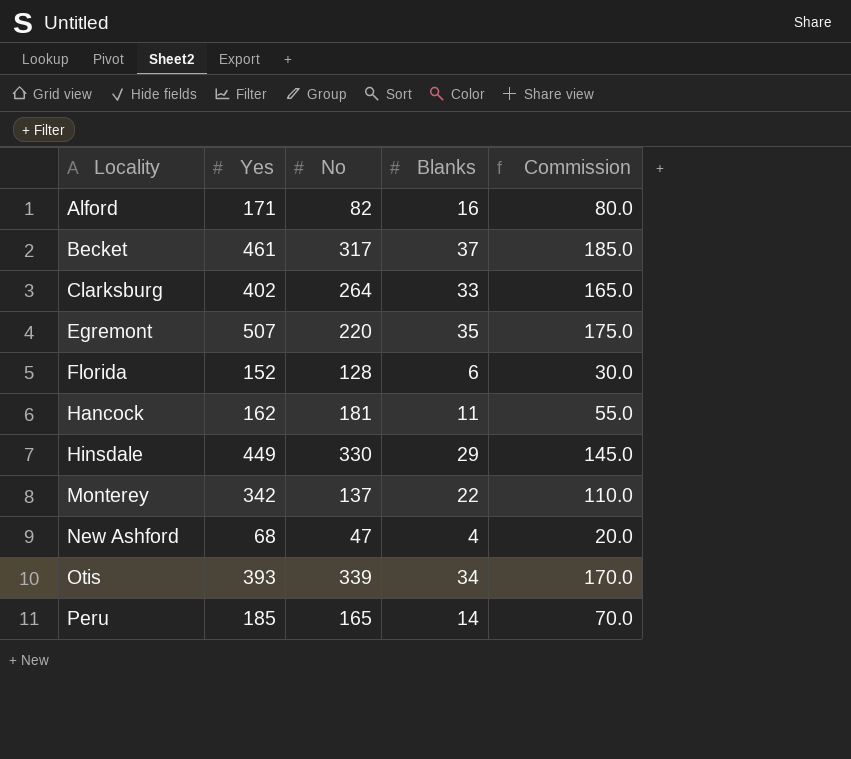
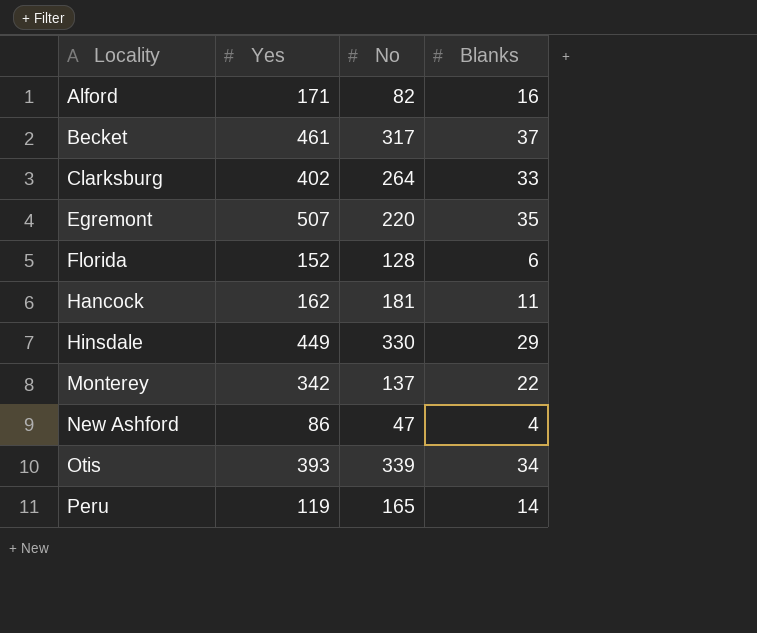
column Commission | formula: [Blanks] * 5 -> none
New Ashford | Yes: 68 -> 86
Peru | Yes: 185 -> 119

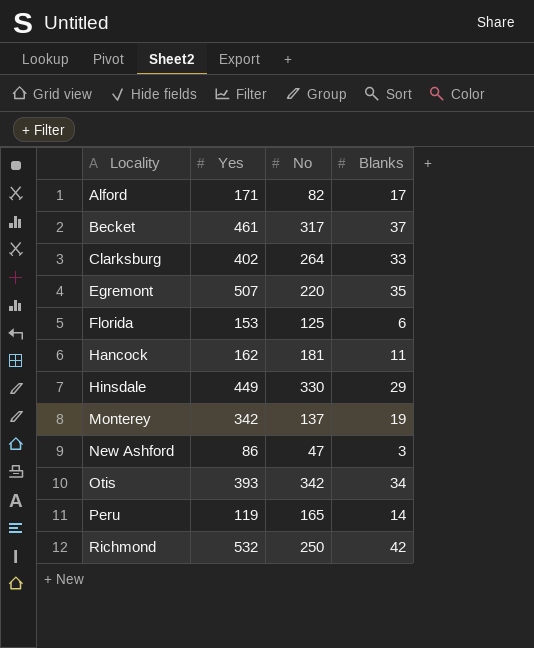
Alford | Blanks: 16 -> 17
Florida | Yes: 152 -> 153
Florida | No: 128 -> 125
Monterey | Blanks: 22 -> 19
New Ashford | Blanks: 4 -> 3
Otis | No: 339 -> 342
row Richmond: none -> 532 | 250 | 42

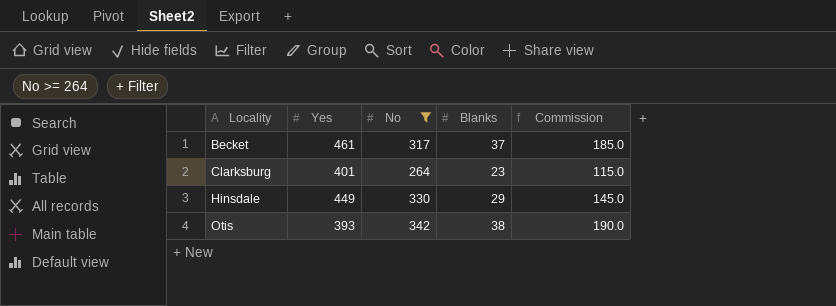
filter: none -> No >= 264
column Commission | formula: none -> [Blanks] * 5
Clarksburg | Yes: 402 -> 401
Clarksburg | Blanks: 33 -> 23
Otis | Blanks: 34 -> 38

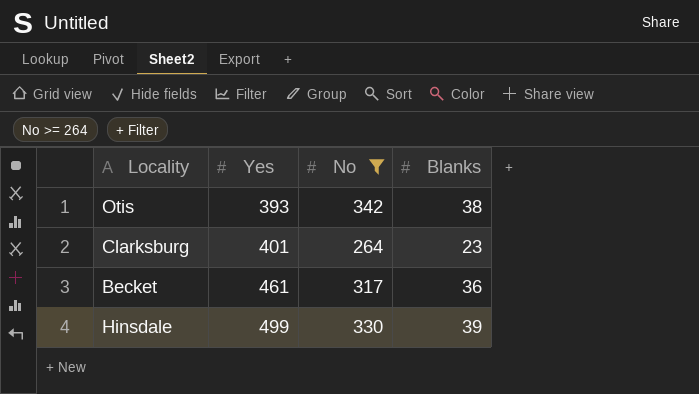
row order: Locality ascending -> Yes ascending
column Commission | formula: [Blanks] * 5 -> none
Becket | Blanks: 37 -> 36
Hinsdale | Yes: 449 -> 499
Hinsdale | Blanks: 29 -> 39

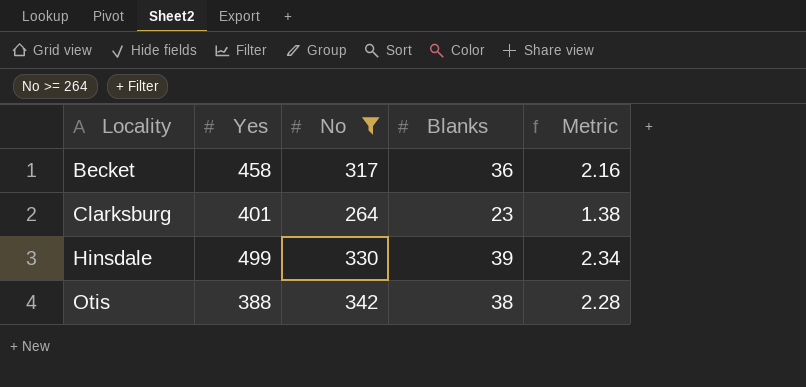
row order: Yes ascending -> Locality ascending
column Metric | formula: none -> [Blanks] * 0.06
Becket | Yes: 461 -> 458
Otis | Yes: 393 -> 388

